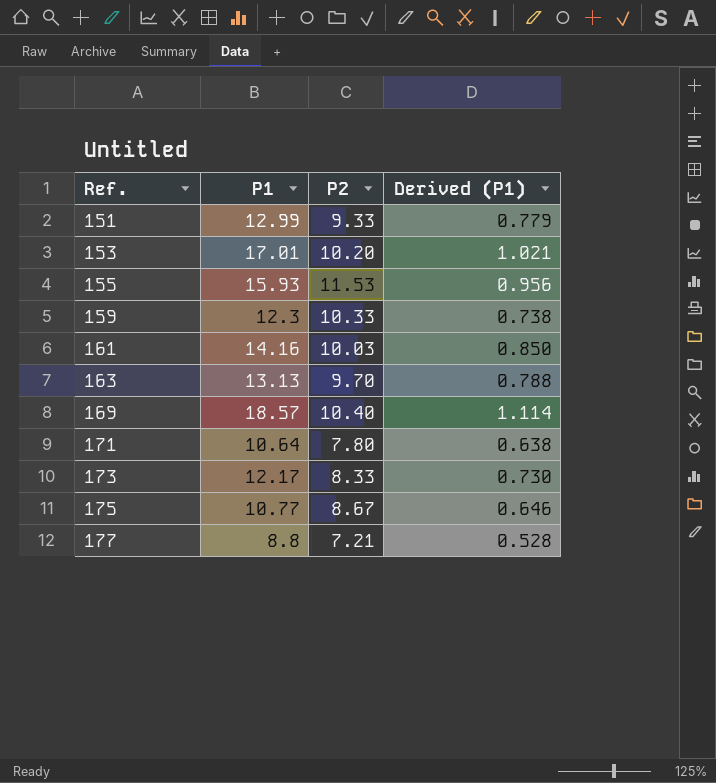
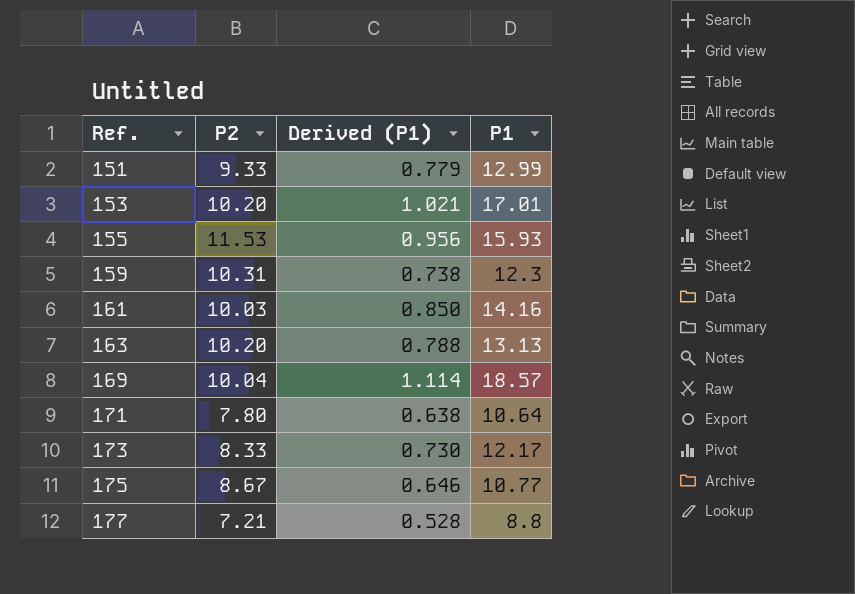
column P1 | position: 2 -> 4
159 | P2: 10.33 -> 10.31
163 | P2: 9.70 -> 10.20
169 | P2: 10.40 -> 10.04

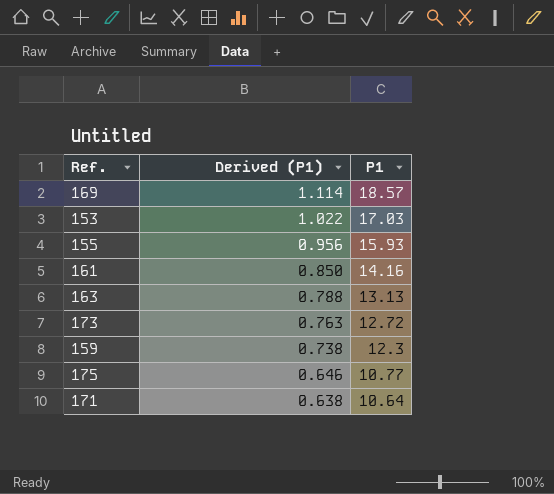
row order: Ref. ascending -> Derived (P1) descending
column P2 | position: 2 -> none
row 151: 9.33 | 0.779 | 12.99 -> none
row 177: 7.21 | 0.528 | 8.8 -> none
153 | Derived (P1): 1.021 -> 1.022
153 | P1: 17.01 -> 17.03
173 | Derived (P1): 0.730 -> 0.763
173 | P1: 12.17 -> 12.72

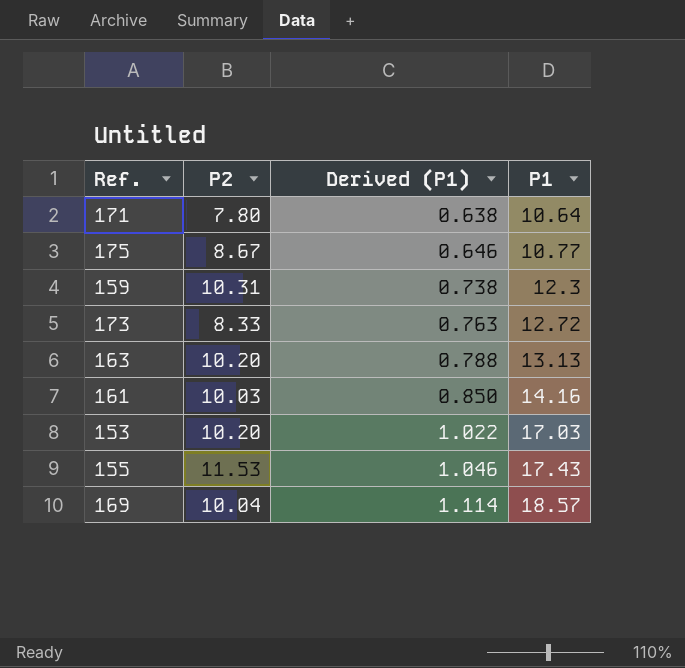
row order: Derived (P1) descending -> Derived (P1) ascending
column P2 | position: none -> 2
155 | Derived (P1): 0.956 -> 1.046
155 | P1: 15.93 -> 17.43

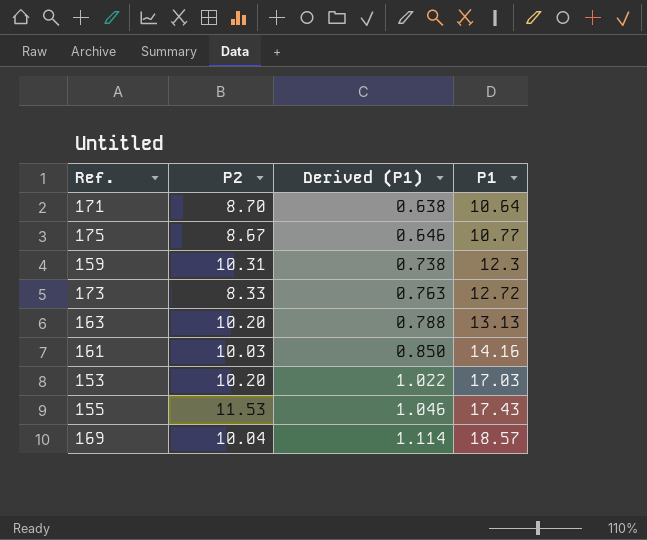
171 | P2: 7.80 -> 8.70

